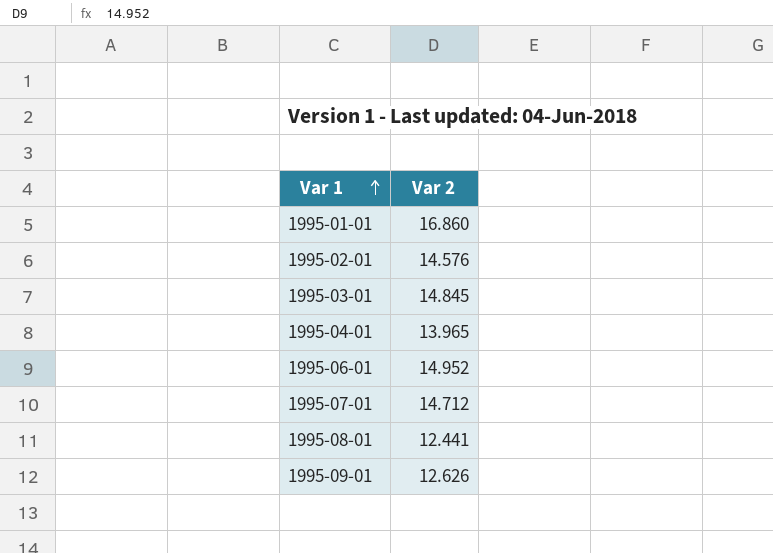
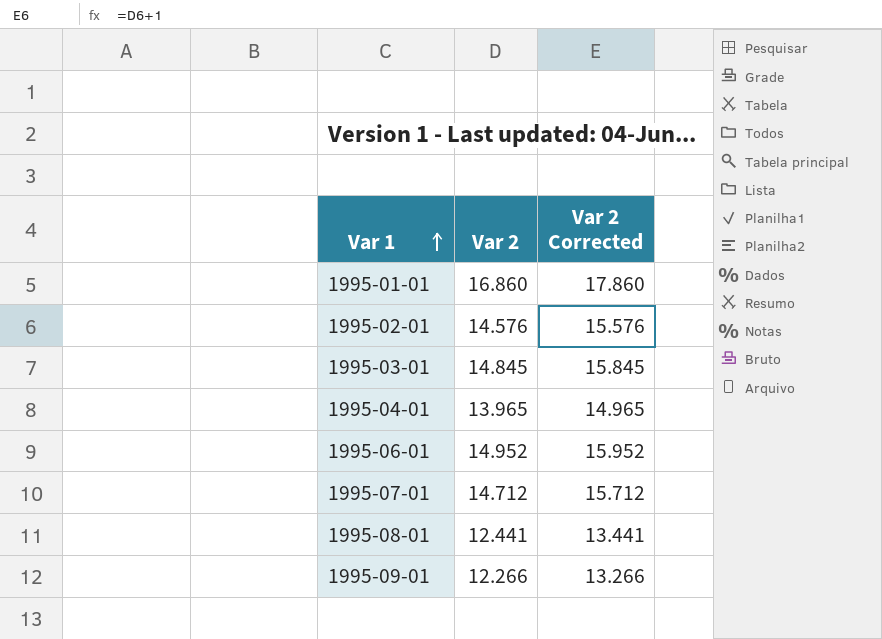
column Var 2 Corrected | formula: none -> [Var 2] + 1
1995-09-01 | Var 2: 12.626 -> 12.266

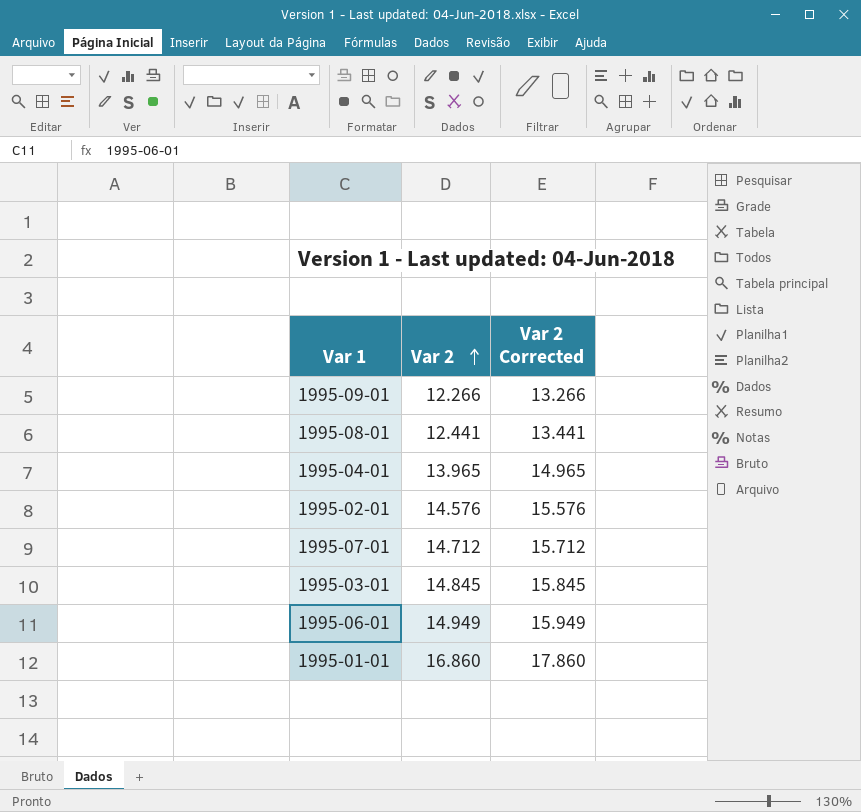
row order: Var 1 ascending -> Var 2 ascending
1995-06-01 | Var 2: 14.952 -> 14.949
1995-06-01 | Var 2 Corrected: 15.952 -> 15.949

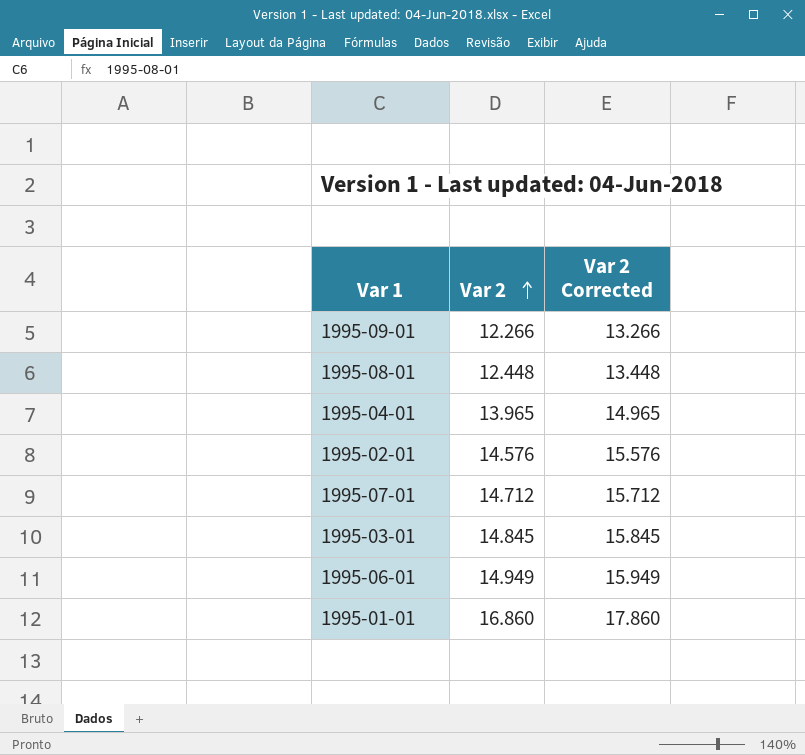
1995-08-01 | Var 2: 12.441 -> 12.448
1995-08-01 | Var 2 Corrected: 13.441 -> 13.448

